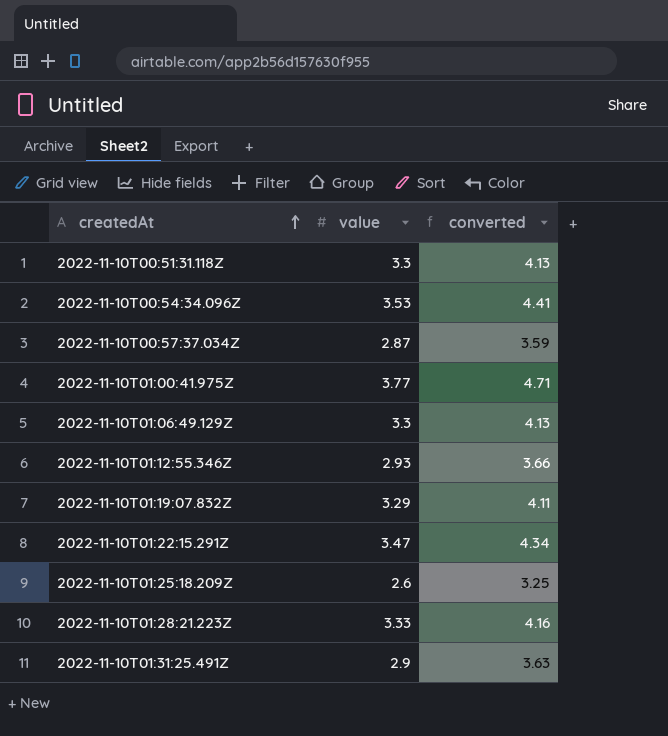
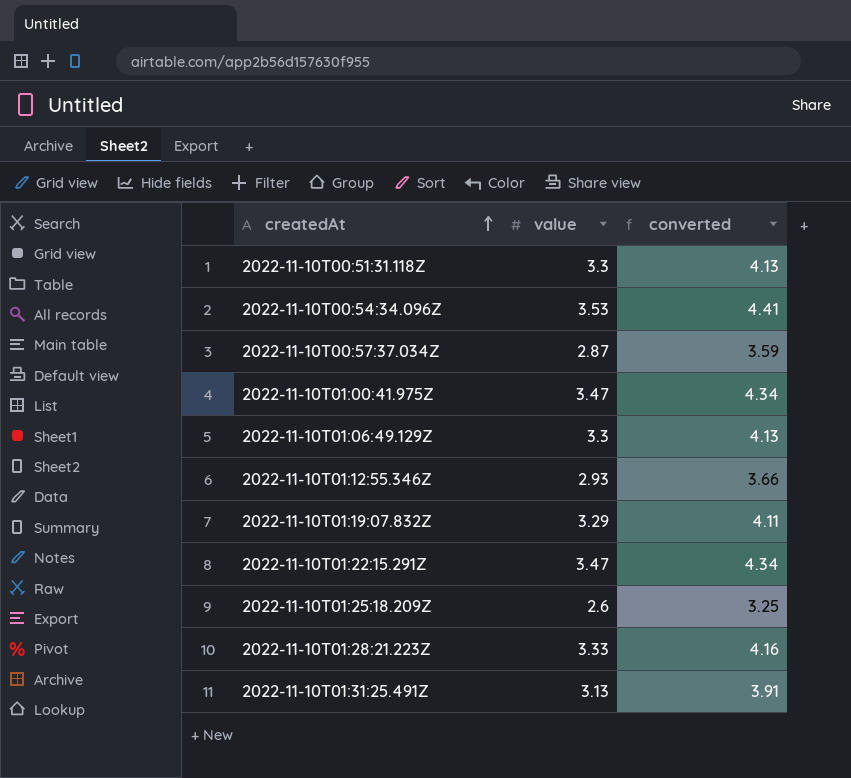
2022-11-10T01:00:41.975Z | value: 3.77 -> 3.47
2022-11-10T01:00:41.975Z | converted: 4.71 -> 4.34
2022-11-10T01:31:25.491Z | value: 2.9 -> 3.13
2022-11-10T01:31:25.491Z | converted: 3.63 -> 3.91

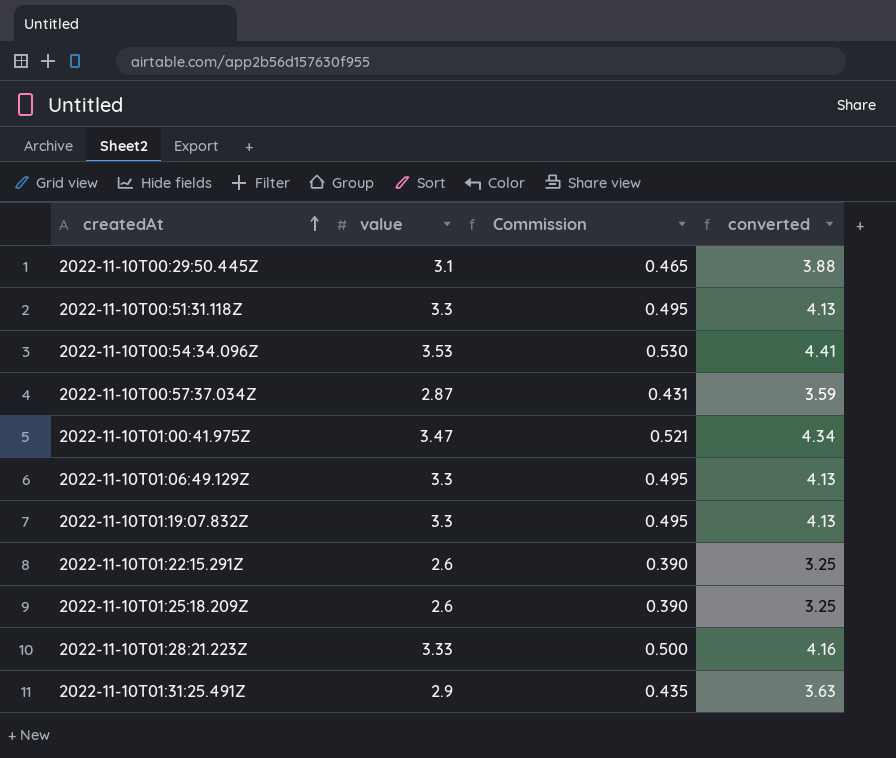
column Commission | formula: none -> [value] * 0.15
row 2022-11-10T01:12:55.346Z: 2.93 | 3.66 -> none
row 2022-11-10T00:29:50.445Z: none -> 3.1 | 0.465 | 3.88
2022-11-10T01:19:07.832Z | value: 3.29 -> 3.3
2022-11-10T01:19:07.832Z | converted: 4.11 -> 4.13
2022-11-10T01:22:15.291Z | value: 3.47 -> 2.6
2022-11-10T01:22:15.291Z | converted: 4.34 -> 3.25
2022-11-10T01:31:25.491Z | value: 3.13 -> 2.9
2022-11-10T01:31:25.491Z | converted: 3.91 -> 3.63

